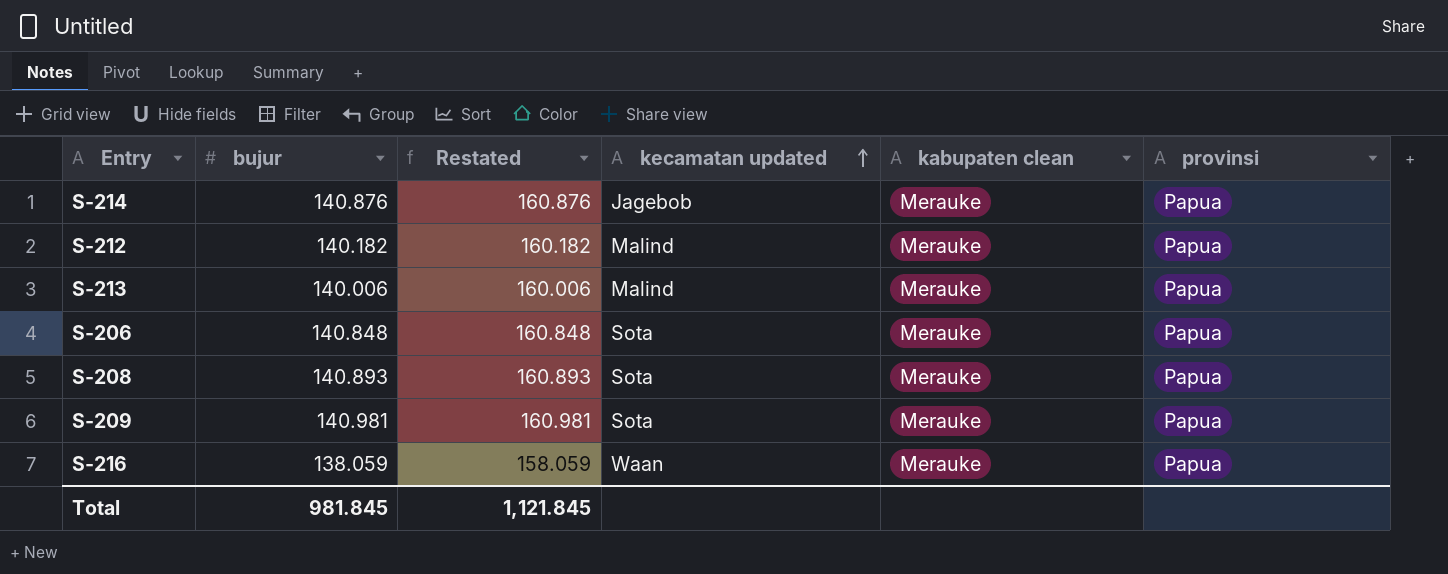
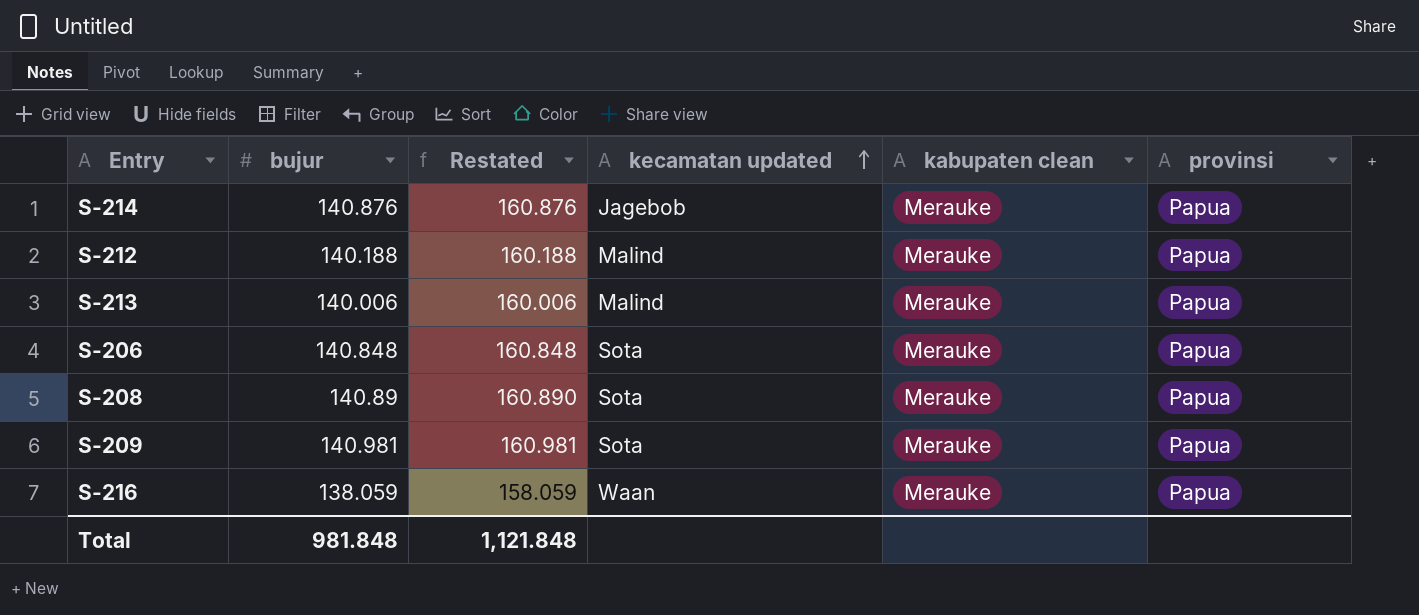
S-212 | bujur: 140.182 -> 140.188
S-212 | Restated: 160.182 -> 160.188
S-208 | bujur: 140.893 -> 140.89
S-208 | Restated: 160.893 -> 160.890
Total | bujur: 981.845 -> 981.848
Total | Restated: 1,121.845 -> 1,121.848

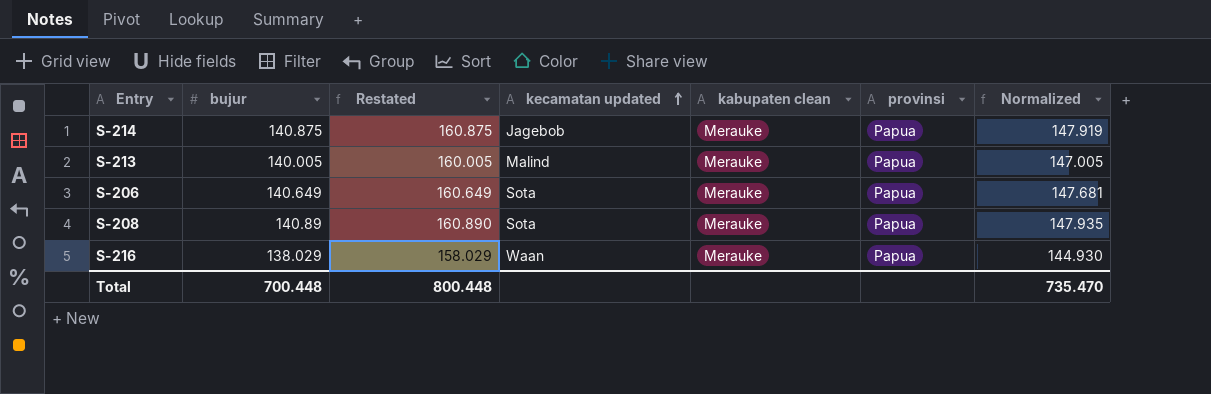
column Normalized | formula: none -> [bujur] * 1.05
row S-212: 140.188 | 160.188 | Malind | Merauke | Papua -> none
row S-209: 140.981 | 160.981 | Sota | Merauke | Papua -> none
S-214 | bujur: 140.876 -> 140.875
S-214 | Restated: 160.876 -> 160.875
S-213 | bujur: 140.006 -> 140.005
S-213 | Restated: 160.006 -> 160.005
S-206 | bujur: 140.848 -> 140.649
S-206 | Restated: 160.848 -> 160.649
S-216 | bujur: 138.059 -> 138.029
S-216 | Restated: 158.059 -> 158.029
Total | bujur: 981.848 -> 700.448
Total | Restated: 1,121.848 -> 800.448

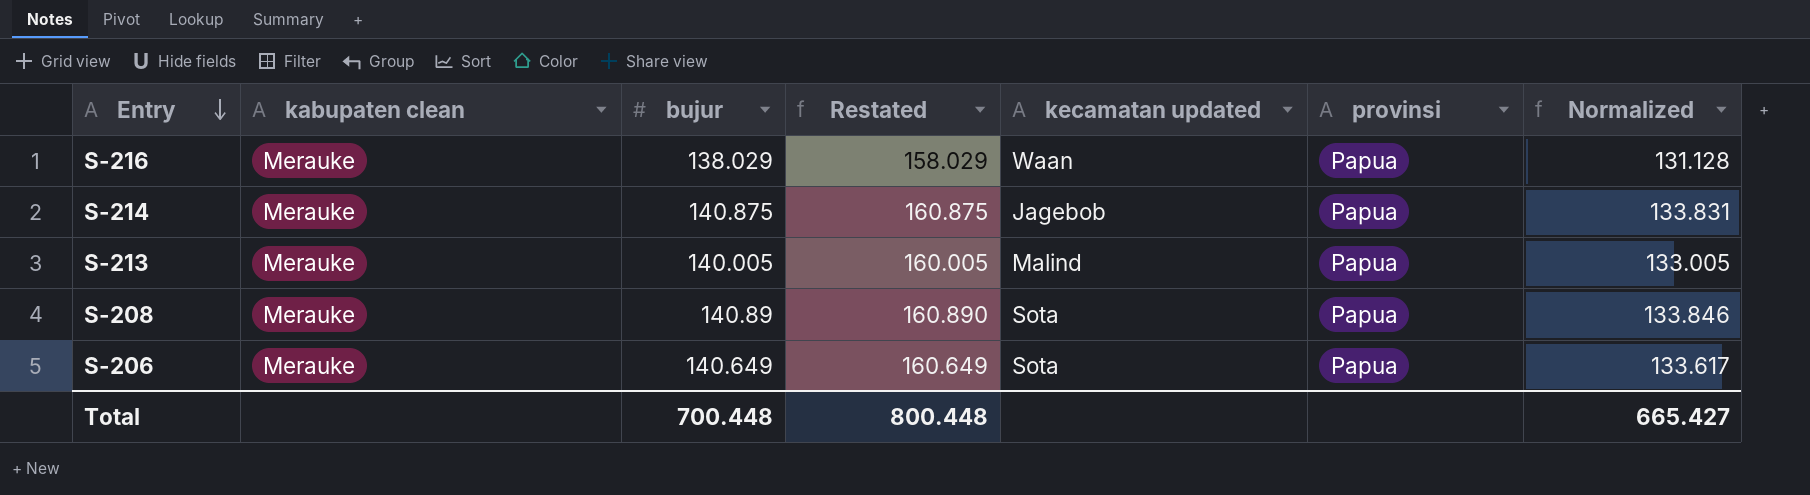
row order: kecamatan updated ascending -> Entry descending
column kabupaten clean | position: 5 -> 2
column Normalized | formula: [bujur] * 1.05 -> [bujur] * 0.95
Total | Normalized: 735.470 -> 665.427

